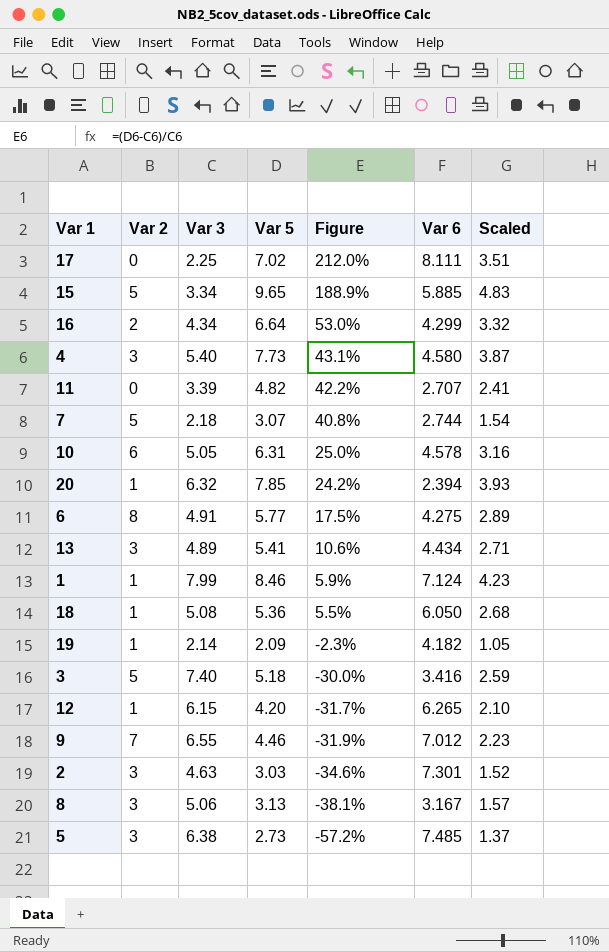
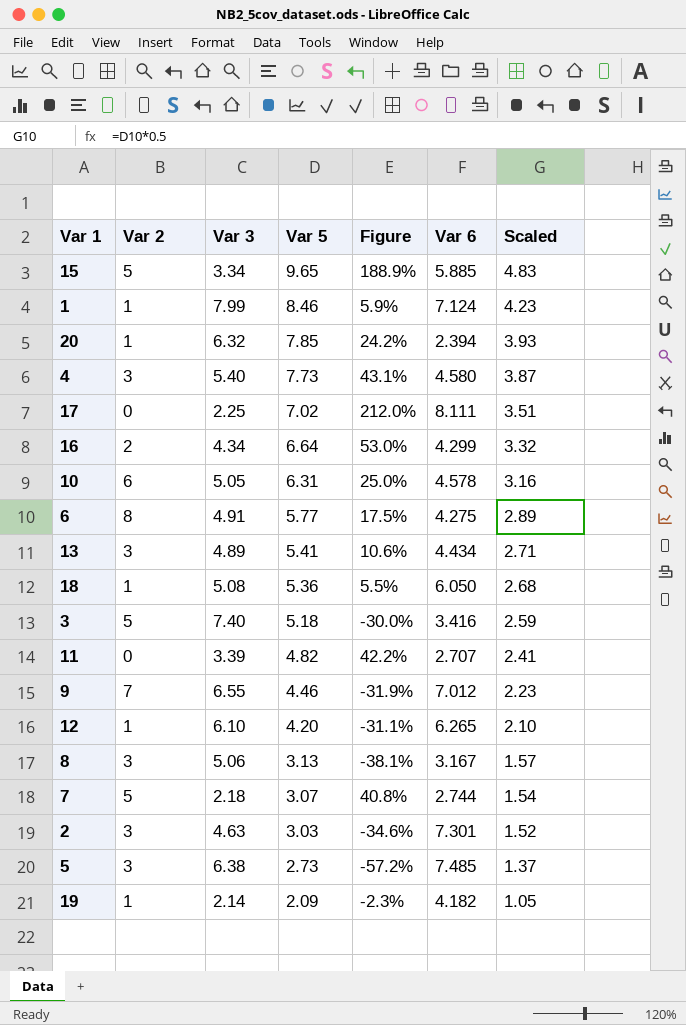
row order: Figure descending -> Var 5 descending
12 | Var 3: 6.15 -> 6.10
12 | Figure: -31.7% -> -31.1%

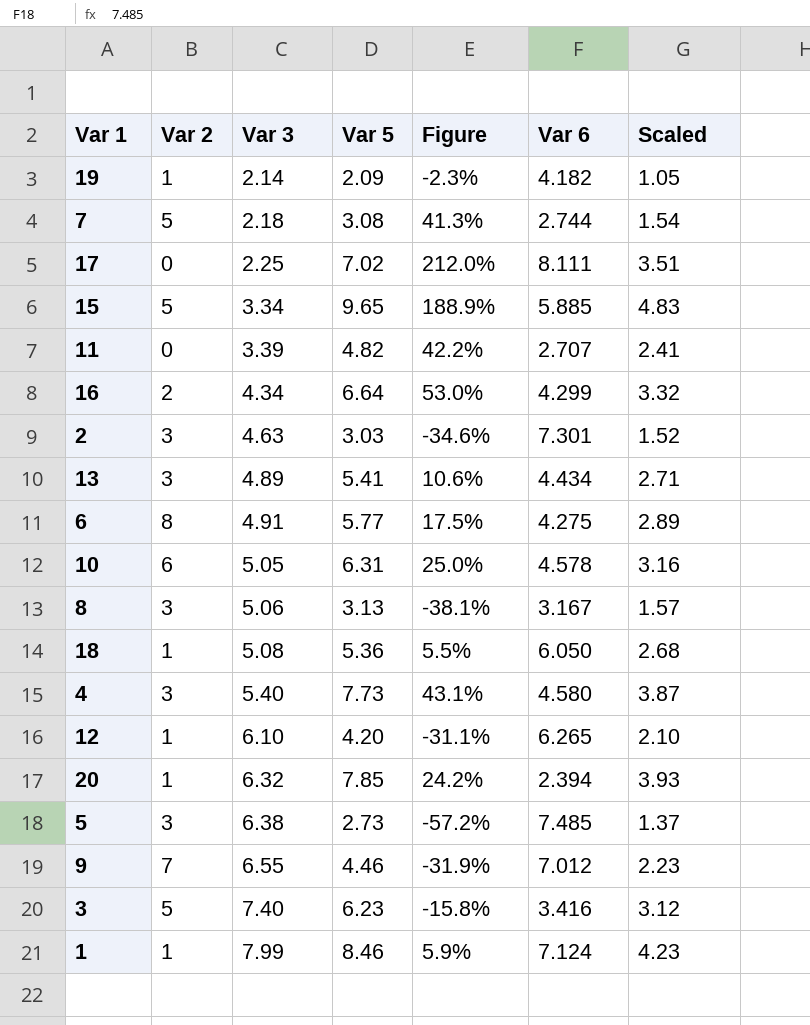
row order: Var 5 descending -> Var 3 ascending
7 | Var 5: 3.07 -> 3.08
7 | Figure: 40.8% -> 41.3%
3 | Var 5: 5.18 -> 6.23
3 | Figure: -30.0% -> -15.8%
3 | Scaled: 2.59 -> 3.12

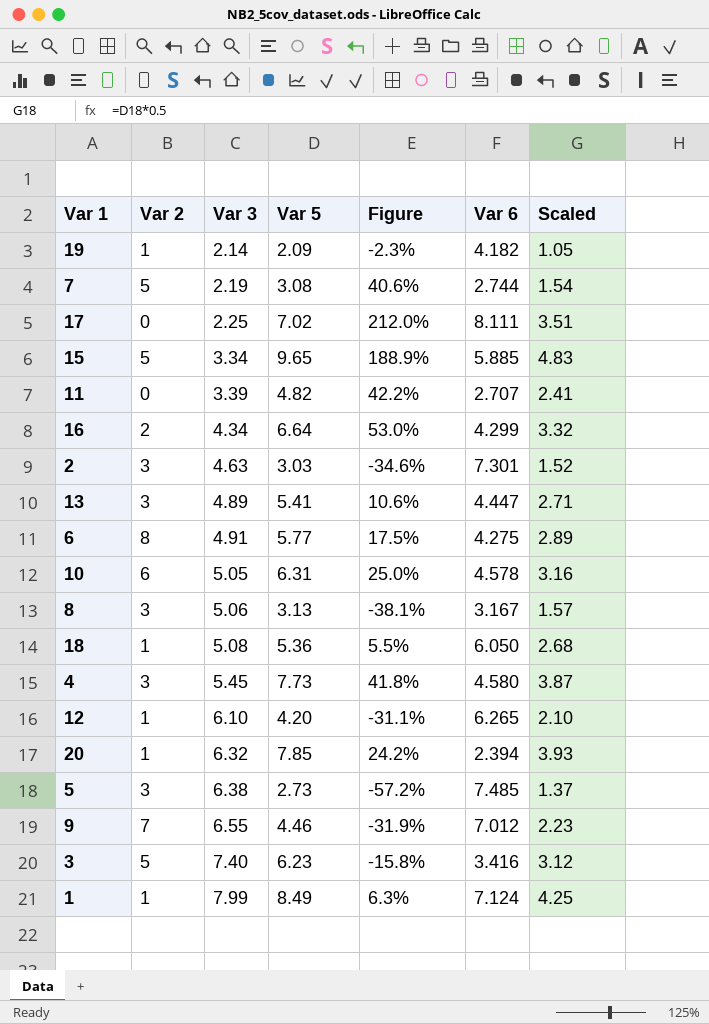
7 | Var 3: 2.18 -> 2.19
7 | Figure: 41.3% -> 40.6%
13 | Var 6: 4.434 -> 4.447
4 | Var 3: 5.40 -> 5.45
4 | Figure: 43.1% -> 41.8%
1 | Var 5: 8.46 -> 8.49
1 | Figure: 5.9% -> 6.3%
1 | Scaled: 4.23 -> 4.25

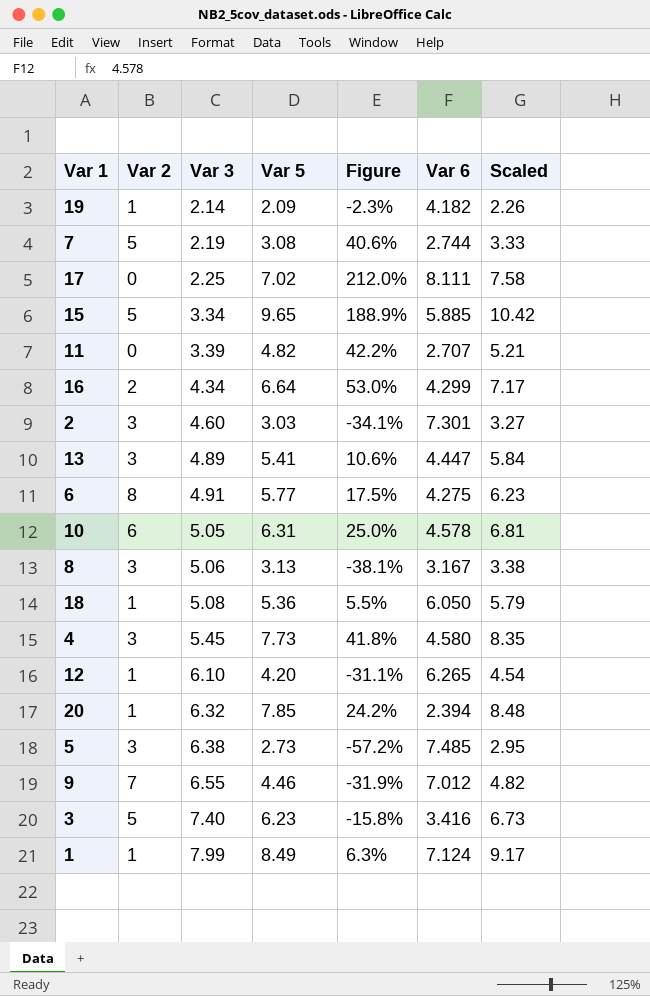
column Scaled | formula: [Var 5] * 0.5 -> [Var 5] * 1.08
2 | Var 3: 4.63 -> 4.60
2 | Figure: -34.6% -> -34.1%

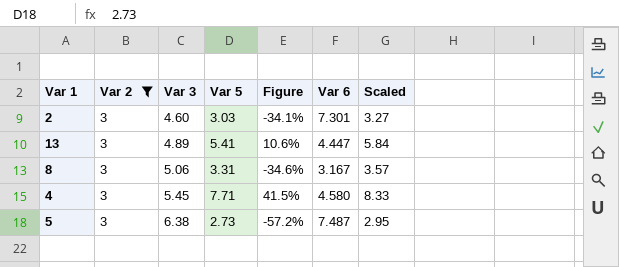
filter: none -> Var 2 = 3
8 | Var 5: 3.13 -> 3.31
8 | Figure: -38.1% -> -34.6%
8 | Scaled: 3.38 -> 3.57
4 | Var 5: 7.73 -> 7.71
4 | Figure: 41.8% -> 41.5%
4 | Scaled: 8.35 -> 8.33
5 | Var 6: 7.485 -> 7.487

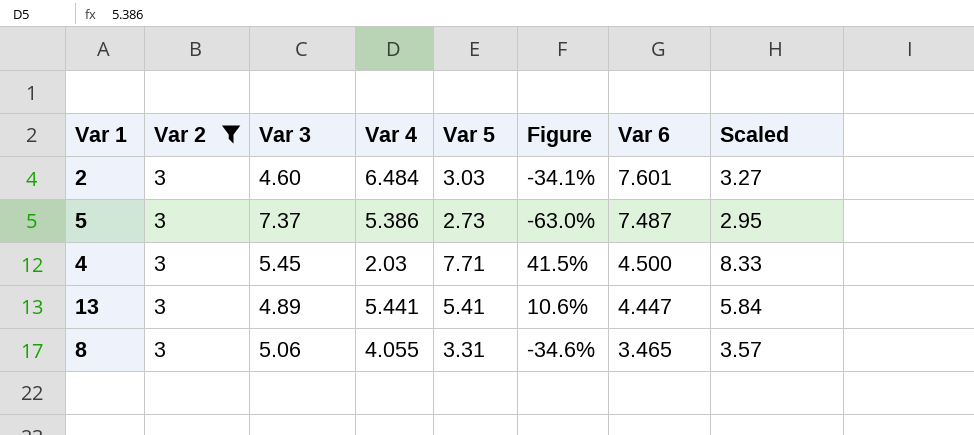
row order: Var 3 ascending -> Var 6 descending
column Var 4 | position: none -> 4
2 | Var 6: 7.301 -> 7.601
5 | Var 3: 6.38 -> 7.37
5 | Figure: -57.2% -> -63.0%
4 | Var 6: 4.580 -> 4.500
8 | Var 6: 3.167 -> 3.465

